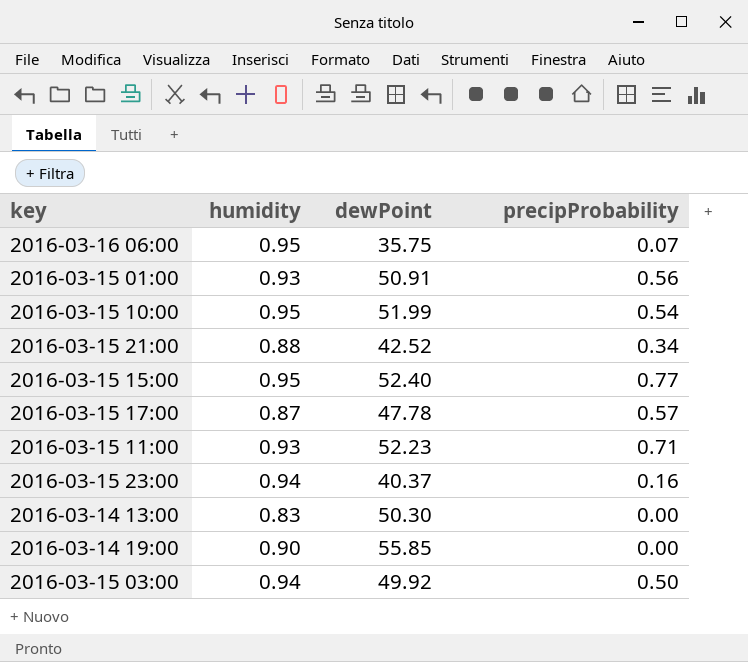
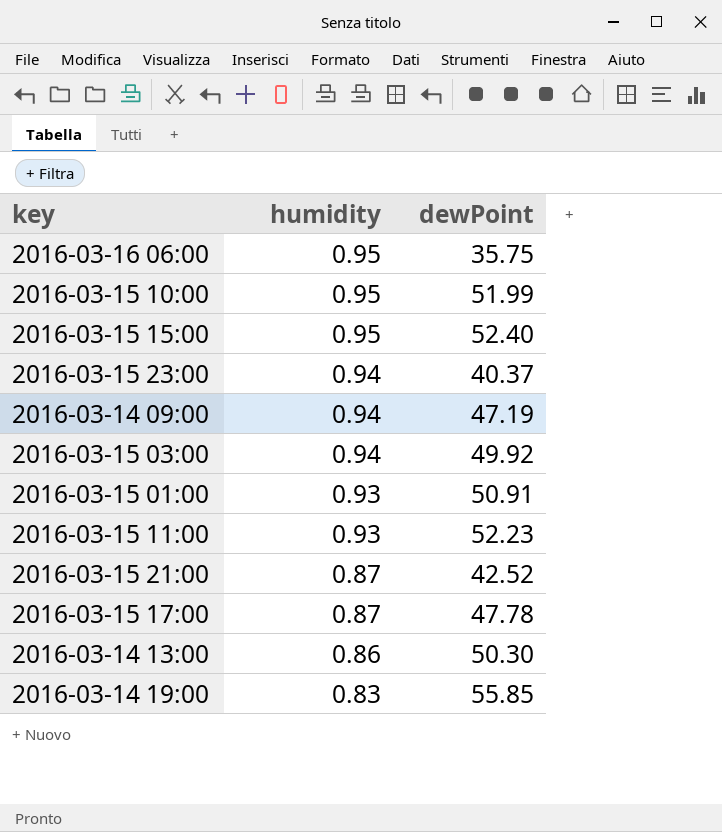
row order: none -> humidity descending
column precipProbability | position: 4 -> none
row 2016-03-14 09:00: none -> 0.94 | 47.19
2016-03-15 21:00 | humidity: 0.88 -> 0.87
2016-03-14 13:00 | humidity: 0.83 -> 0.86
2016-03-14 19:00 | humidity: 0.90 -> 0.83

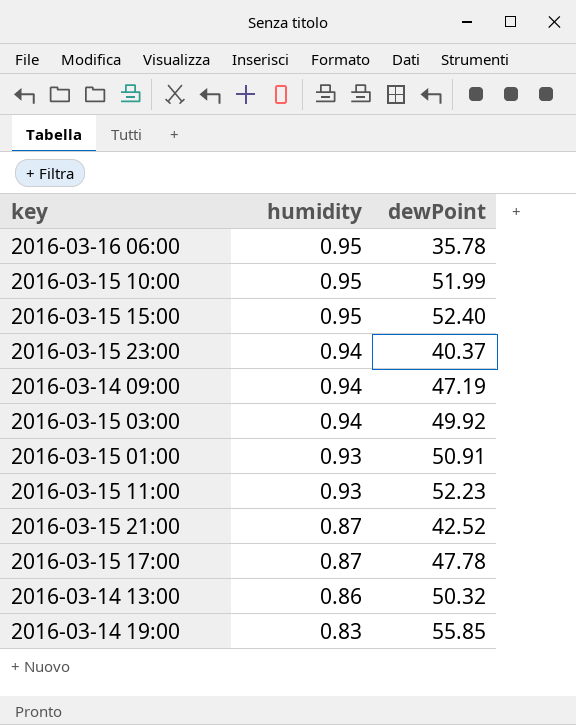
2016-03-16 06:00 | dewPoint: 35.75 -> 35.78
2016-03-14 13:00 | dewPoint: 50.30 -> 50.32

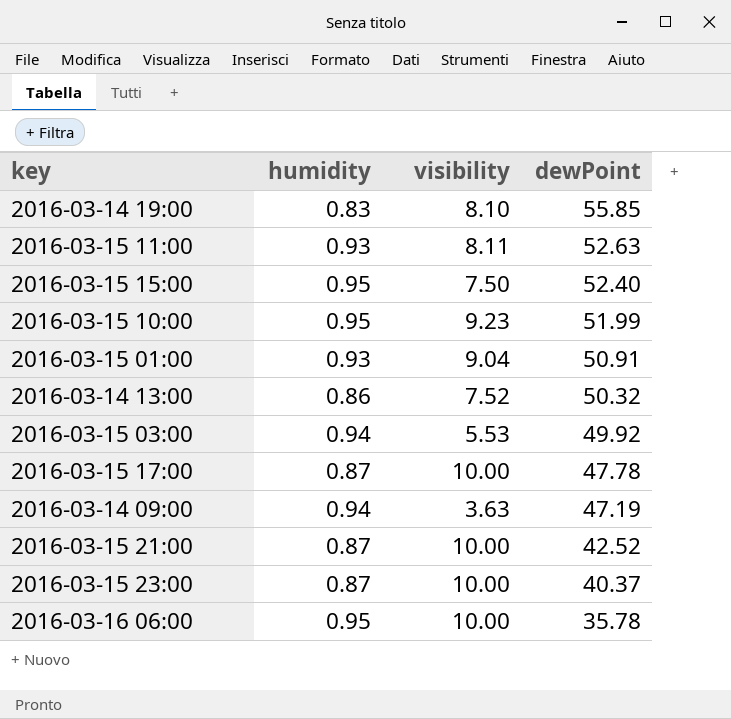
row order: humidity descending -> dewPoint descending
column visibility | position: none -> 3
2016-03-15 11:00 | dewPoint: 52.23 -> 52.63
2016-03-15 23:00 | humidity: 0.94 -> 0.87

